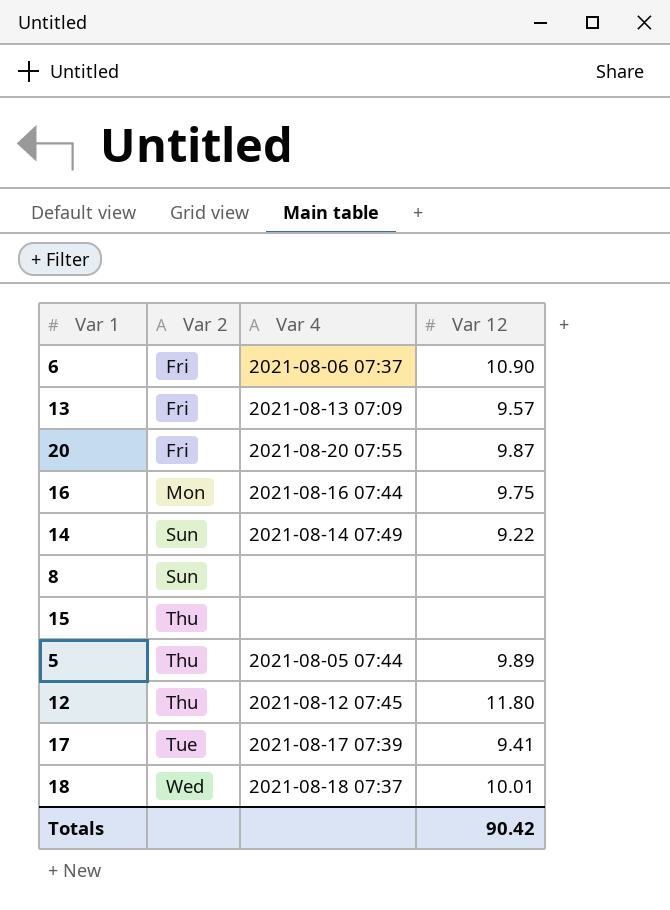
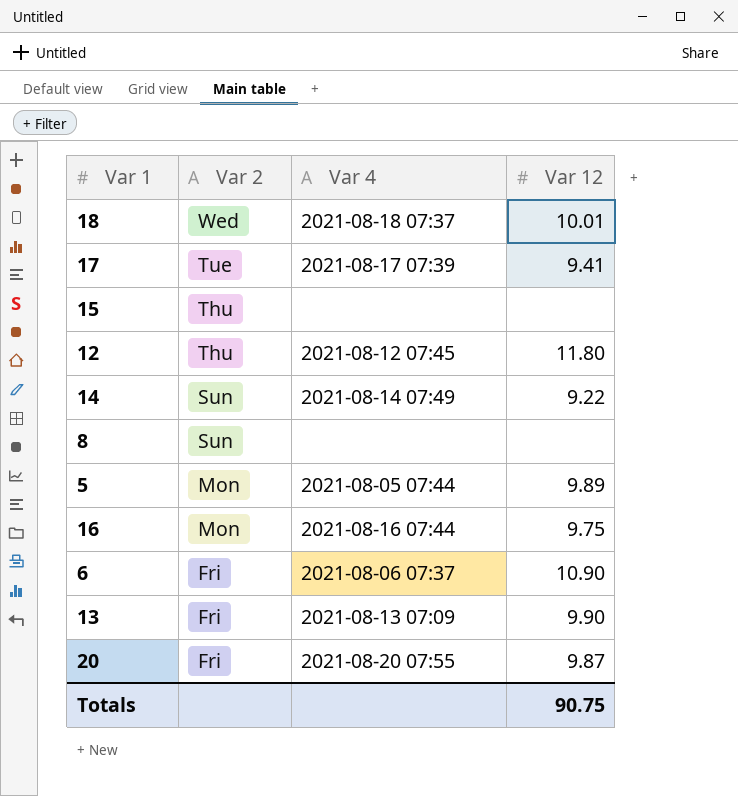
row order: Var 2 ascending -> Var 2 descending
5 | Var 2: Thu -> Mon
13 | Var 12: 9.57 -> 9.90
Totals | Var 12: 90.42 -> 90.75

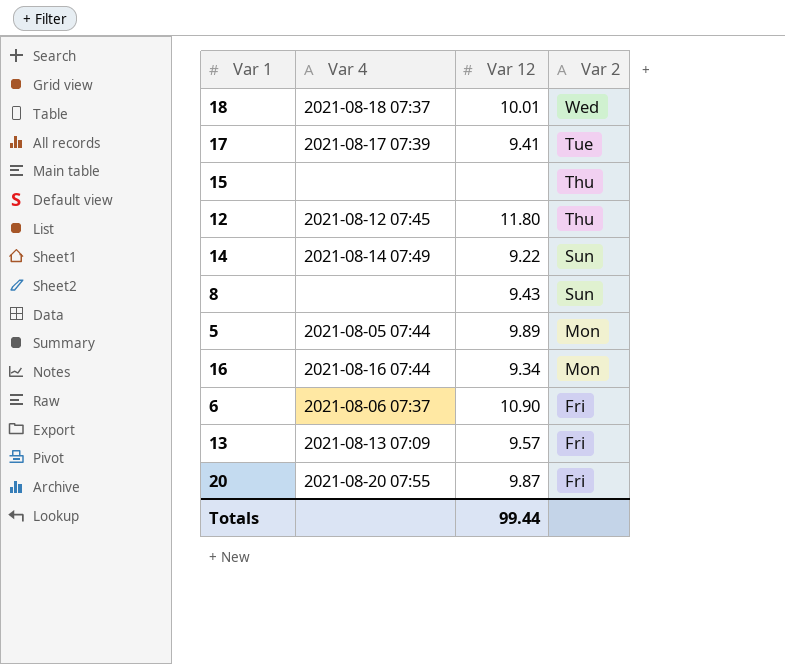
column Var 2 | position: 2 -> 4
8 | Var 12: none -> 9.43
16 | Var 12: 9.75 -> 9.34
13 | Var 12: 9.90 -> 9.57
Totals | Var 12: 90.75 -> 99.44

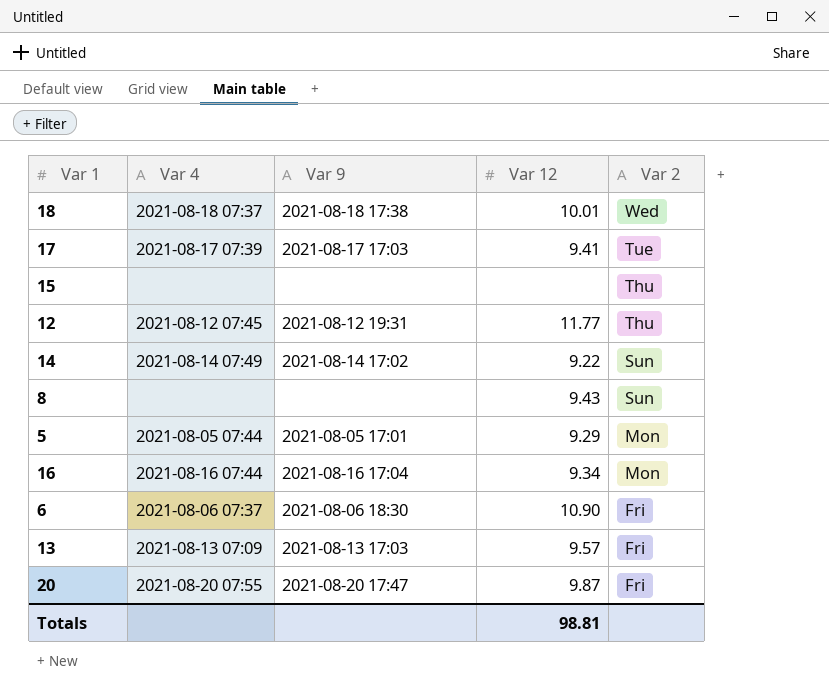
column Var 9 | position: none -> 3
12 | Var 12: 11.80 -> 11.77
5 | Var 12: 9.89 -> 9.29
Totals | Var 12: 99.44 -> 98.81

